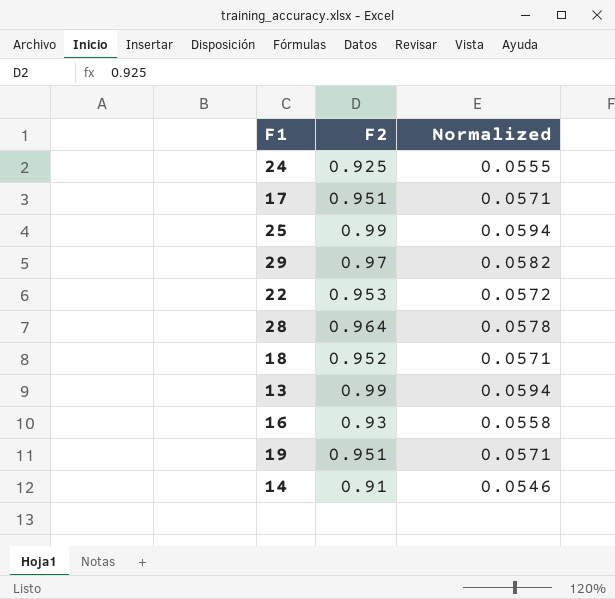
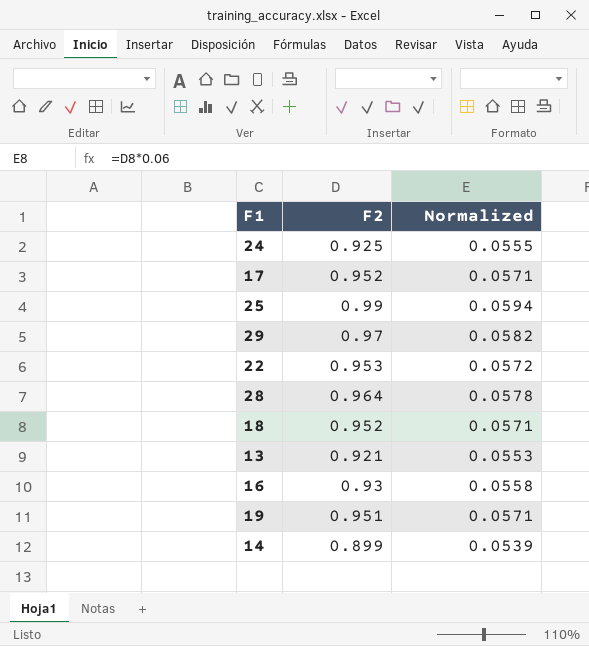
17 | F2: 0.951 -> 0.952
13 | F2: 0.99 -> 0.921
13 | Normalized: 0.0594 -> 0.0553
14 | F2: 0.91 -> 0.899
14 | Normalized: 0.0546 -> 0.0539

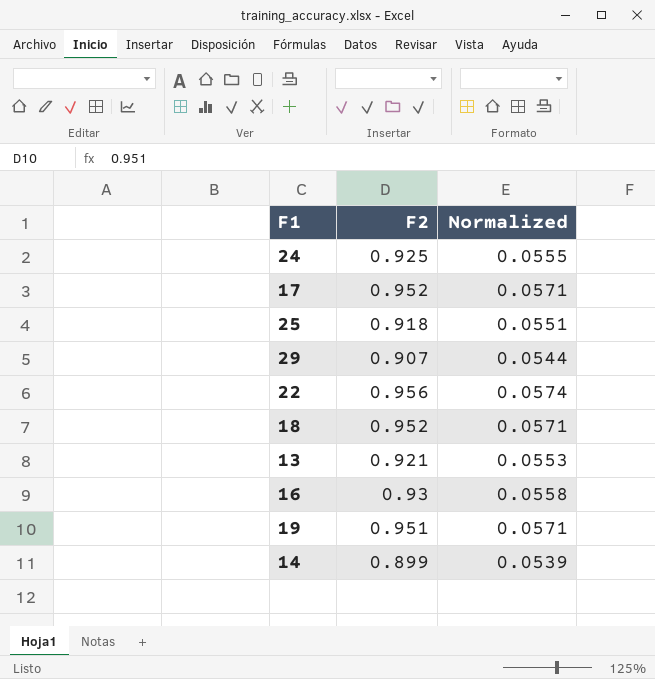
row 28: 0.964 | 0.0578 -> none
25 | F2: 0.99 -> 0.918
25 | Normalized: 0.0594 -> 0.0551
29 | F2: 0.97 -> 0.907
29 | Normalized: 0.0582 -> 0.0544
22 | F2: 0.953 -> 0.956
22 | Normalized: 0.0572 -> 0.0574

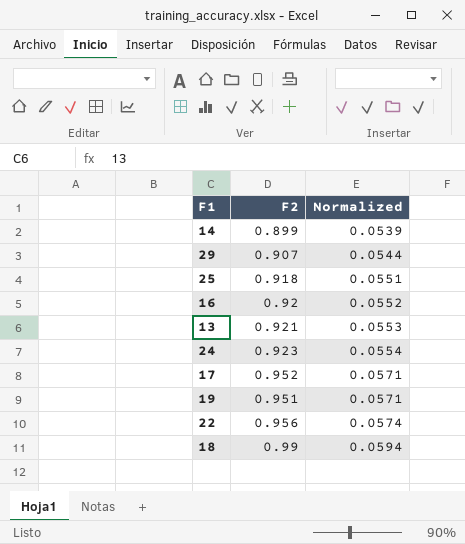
row order: none -> Normalized ascending
16 | F2: 0.93 -> 0.92
16 | Normalized: 0.0558 -> 0.0552
24 | F2: 0.925 -> 0.923
24 | Normalized: 0.0555 -> 0.0554
18 | F2: 0.952 -> 0.99
18 | Normalized: 0.0571 -> 0.0594

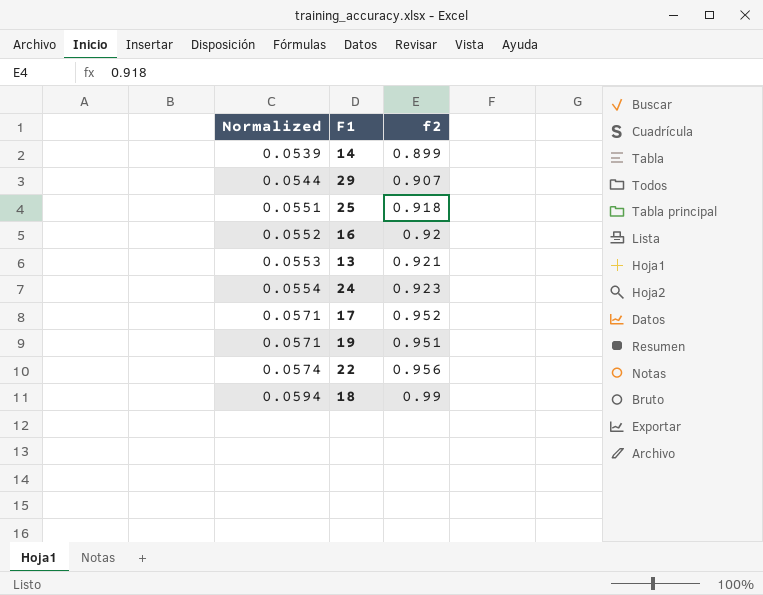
column Normalized | position: 3 -> 1
column name: F2 -> f2

